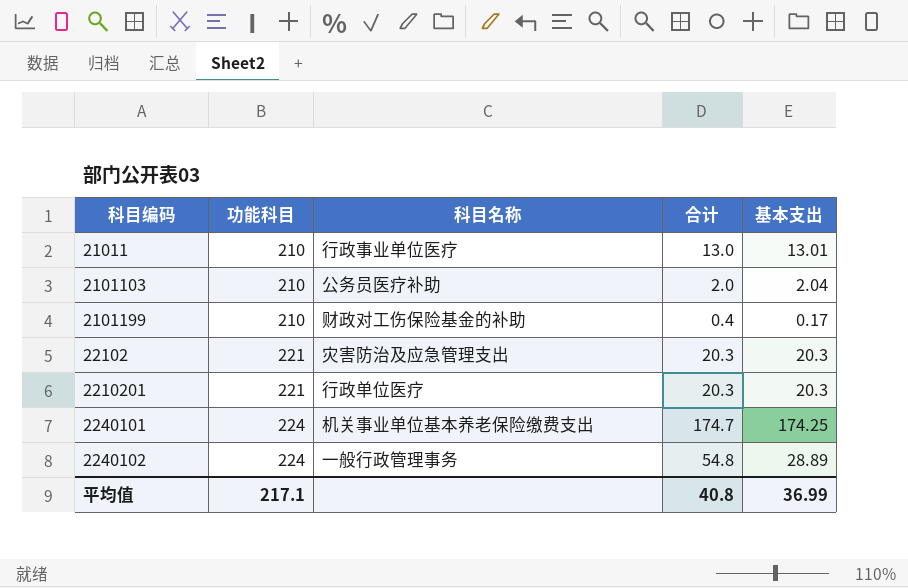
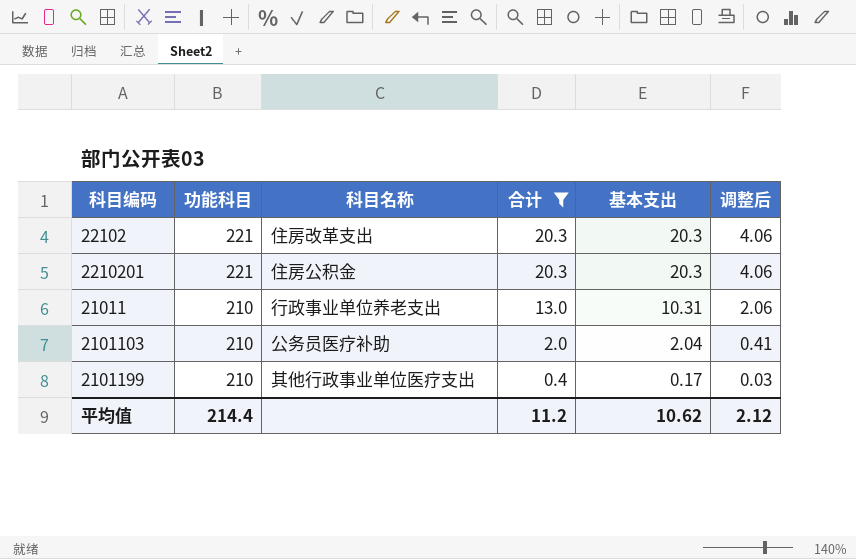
filter: none -> 合计 <= 20.3
row order: 功能科目 ascending -> 功能科目 descending
column 调整后 | formula: none -> [基本支出] * 0.2
22102 | 科目名称: 灾害防治及应急管理支出 -> 住房改革支出
2210201 | 科目名称: 行政单位医疗 -> 住房公积金
21011 | 科目名称: 行政事业单位医疗 -> 行政事业单位养老支出
21011 | 基本支出: 13.01 -> 10.31
2101199 | 科目名称: 财政对工伤保险基金的补助 -> 其他行政事业单位医疗支出
平均值 | 功能科目: 217.1 -> 214.4
平均值 | 合计: 40.8 -> 11.2
平均值 | 基本支出: 36.99 -> 10.62

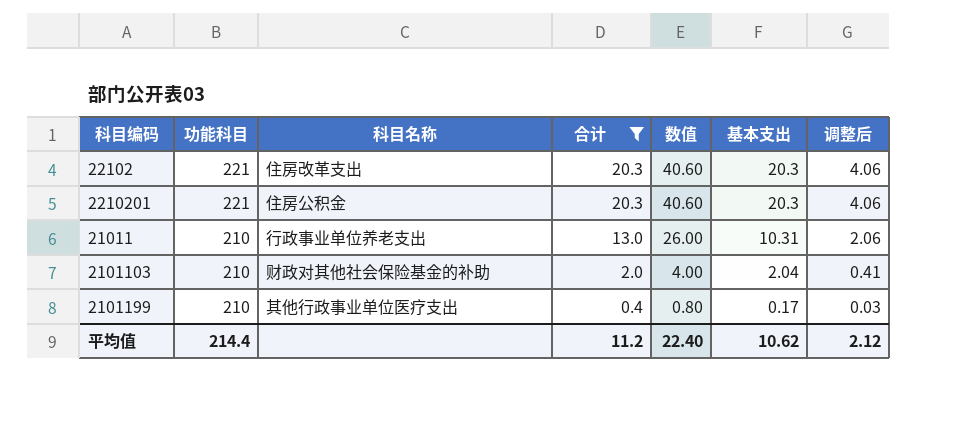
column 数值 | formula: none -> [合计] * 2
2101103 | 科目名称: 公务员医疗补助 -> 财政对其他社会保险基金的补助

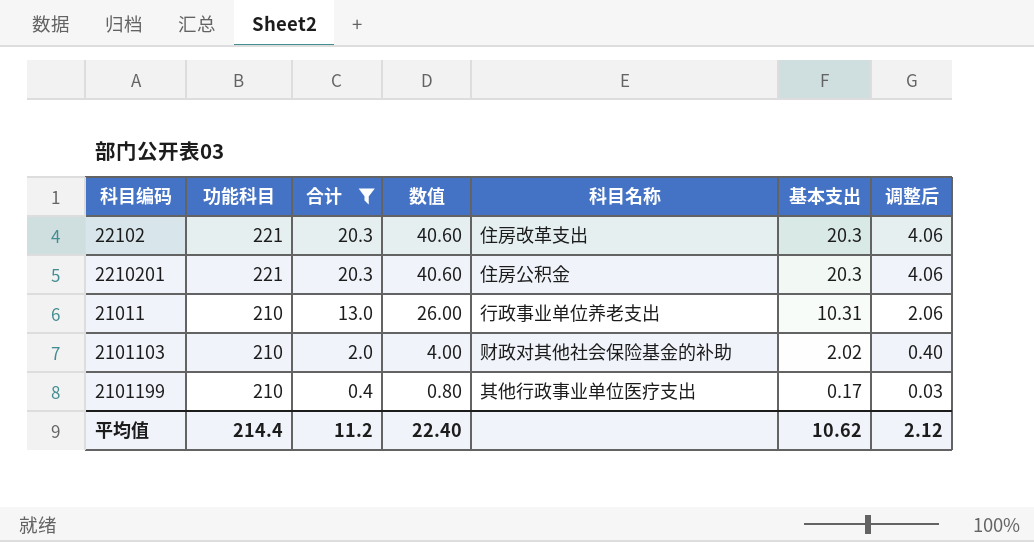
column 科目名称 | position: 3 -> 5
2101103 | 基本支出: 2.04 -> 2.02
2101103 | 调整后: 0.41 -> 0.40

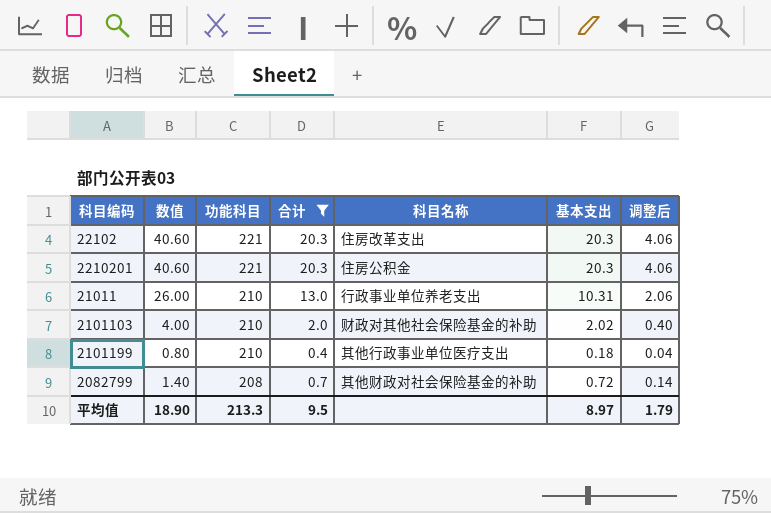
column 数值 | position: 4 -> 2
2101199 | 基本支出: 0.17 -> 0.18
2101199 | 调整后: 0.03 -> 0.04
row 2082799: none -> 1.40 | 208 | 0.7 | 其他财政对社会保险基金的补助 | 0.72 | 0.14
平均值 | 数值: 22.40 -> 18.90
平均值 | 功能科目: 214.4 -> 213.3
平均值 | 合计: 11.2 -> 9.5
平均值 | 基本支出: 10.62 -> 8.97
平均值 | 调整后: 2.12 -> 1.79

